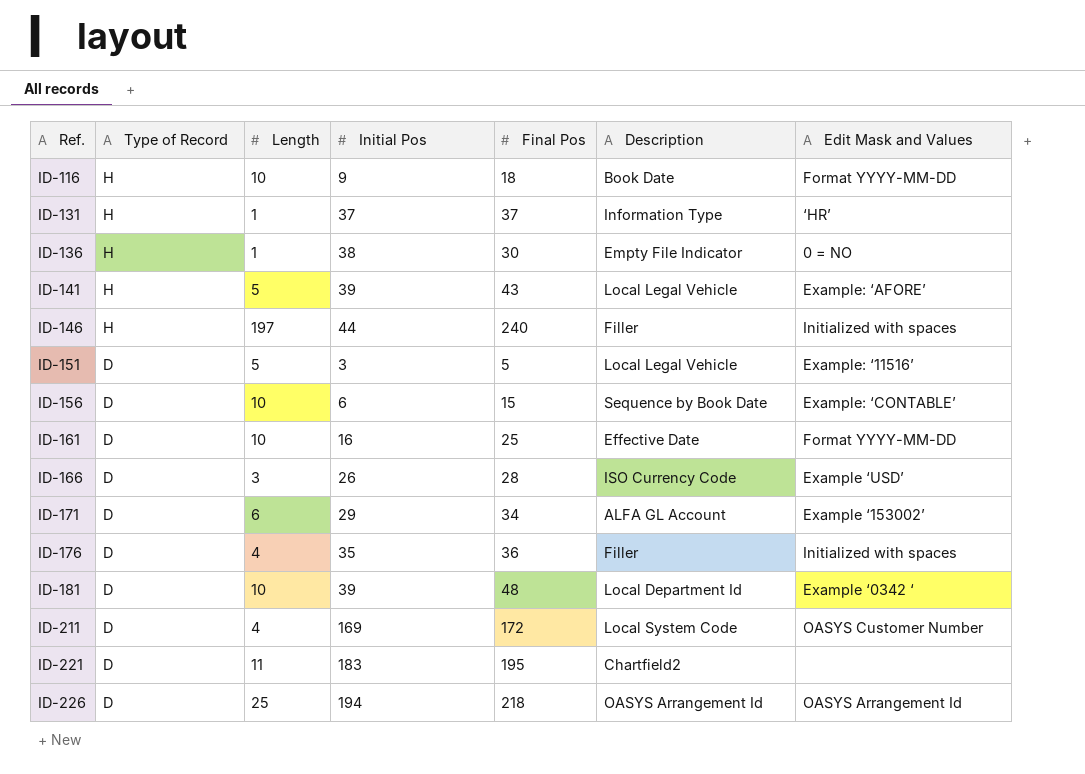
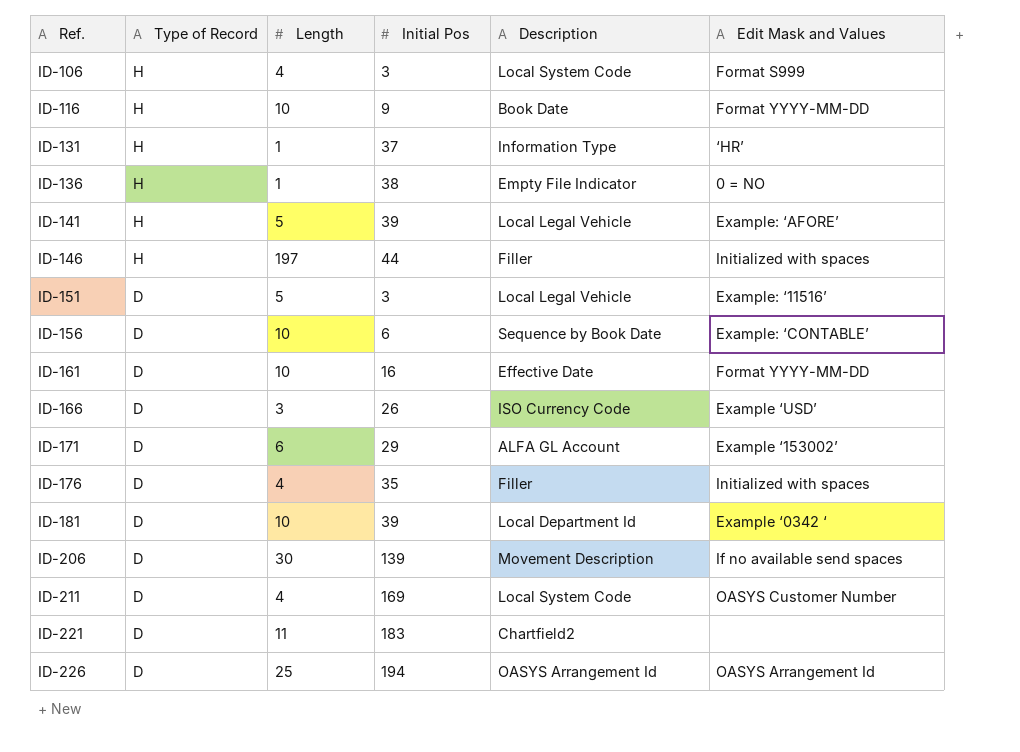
column Final Pos | position: 5 -> none
row ID-106: none -> H | 4 | 3 | Local System Code | Format S999
row ID-206: none -> D | 30 | 139 | Movement Description | If no available send spaces

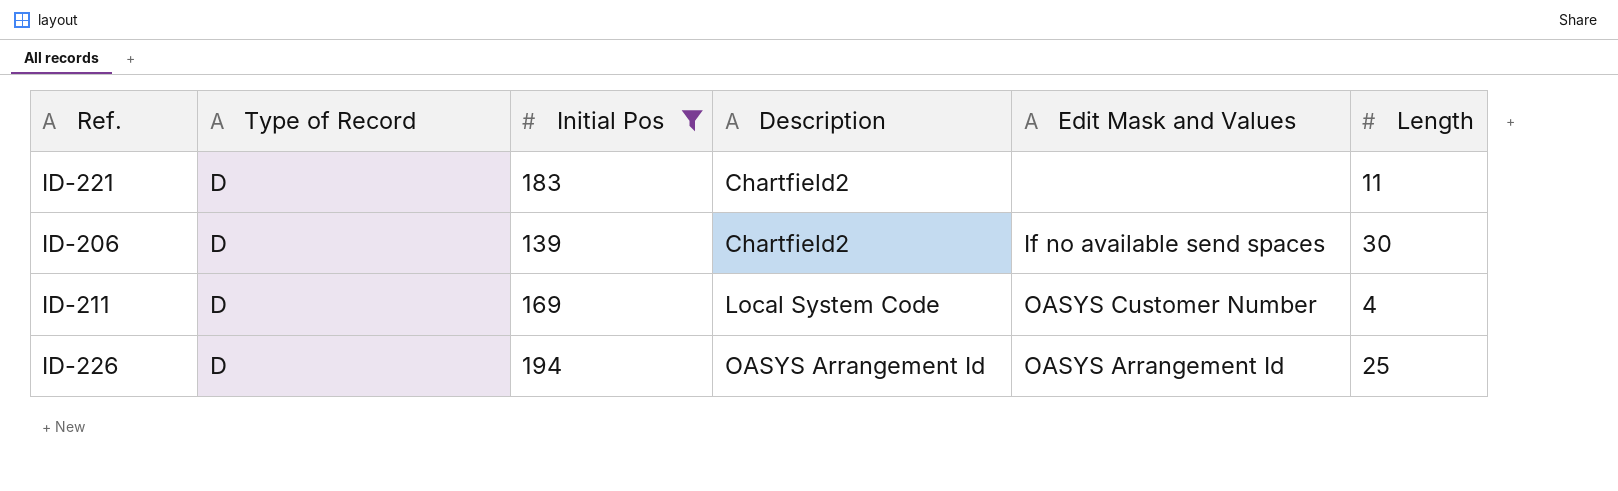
filter: none -> Initial Pos >= 139
row order: Ref. ascending -> Description ascending
column Length | position: 3 -> 6
ID-206 | Description: Movement Description -> Chartfield2

